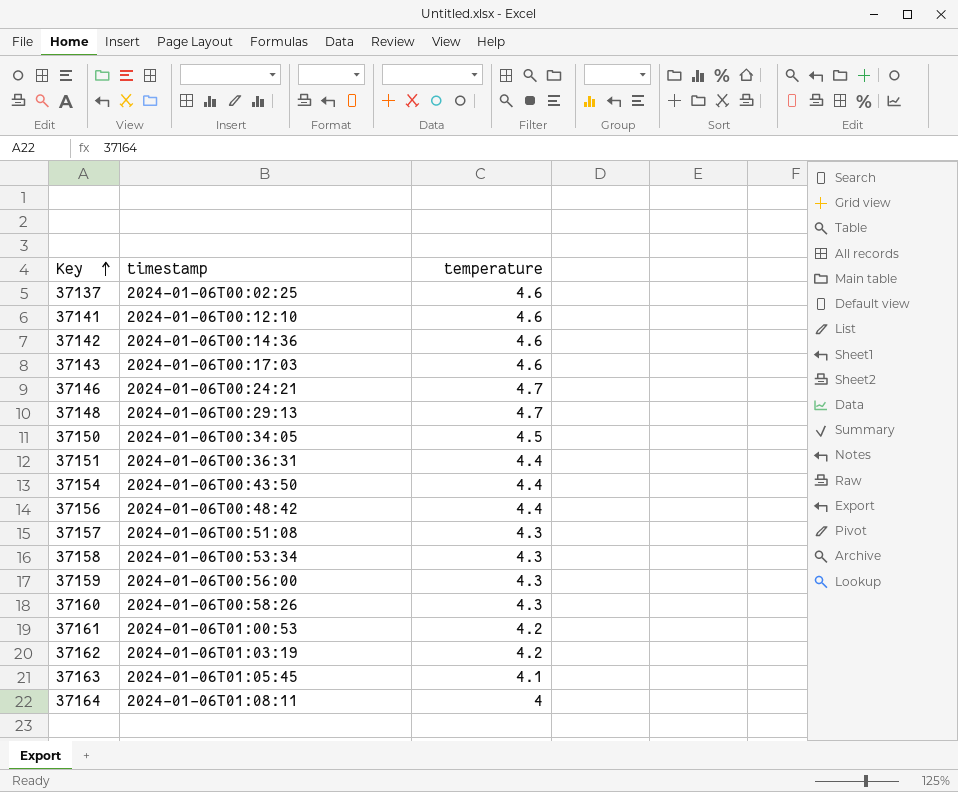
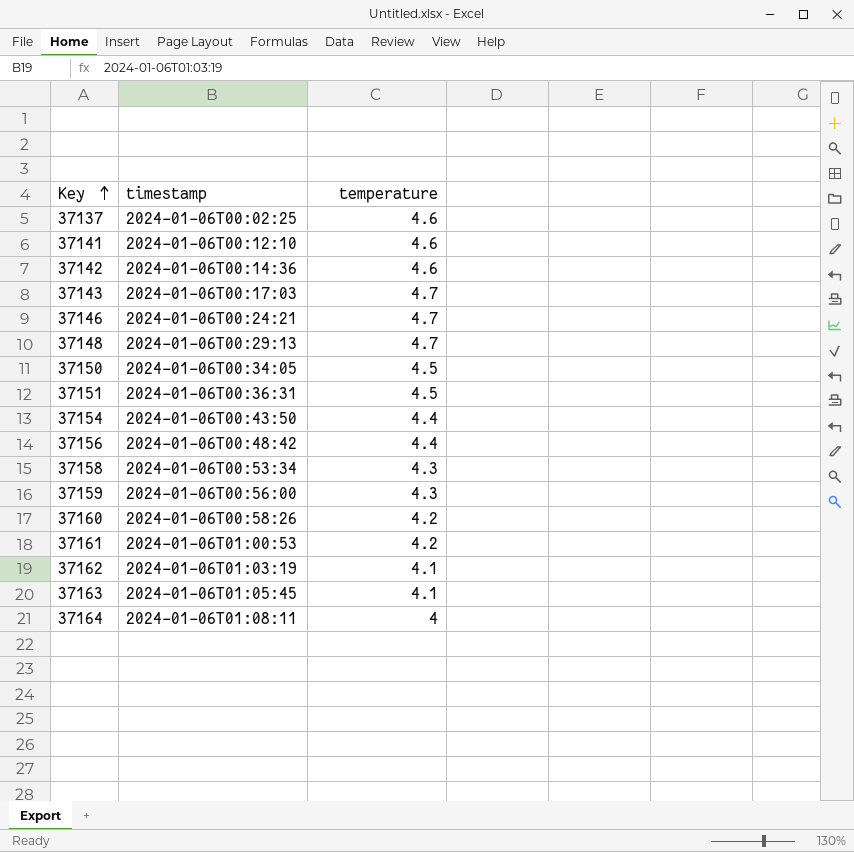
row 37157: 2024-01-06T00:51:08 | 4.3 -> none
37143 | temperature: 4.6 -> 4.7
37151 | temperature: 4.4 -> 4.5
37160 | temperature: 4.3 -> 4.2
37162 | temperature: 4.2 -> 4.1

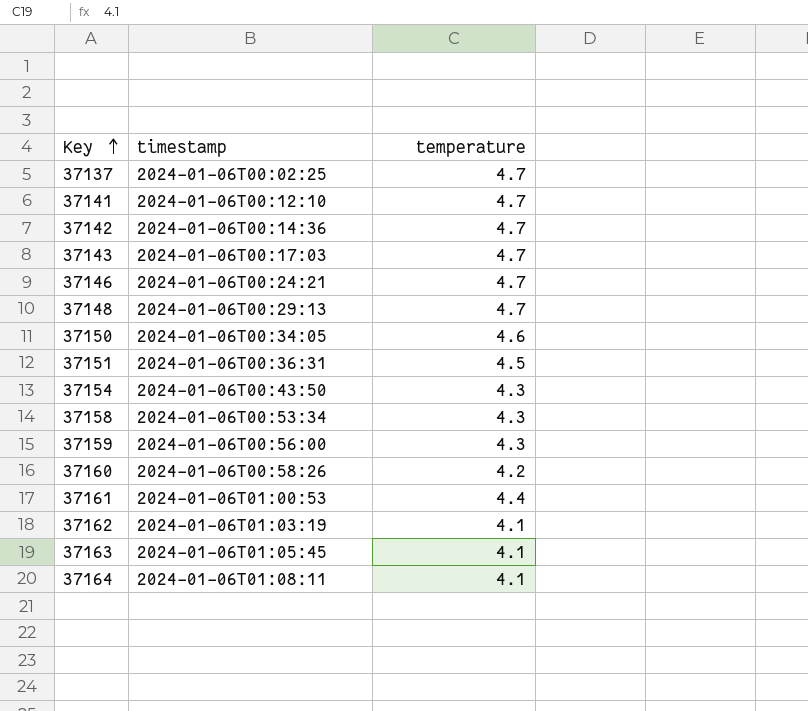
row 37156: 2024-01-06T00:48:42 | 4.4 -> none
37137 | temperature: 4.6 -> 4.7
37141 | temperature: 4.6 -> 4.7
37142 | temperature: 4.6 -> 4.7
37150 | temperature: 4.5 -> 4.6
37154 | temperature: 4.4 -> 4.3
37161 | temperature: 4.2 -> 4.4
37164 | temperature: 4 -> 4.1

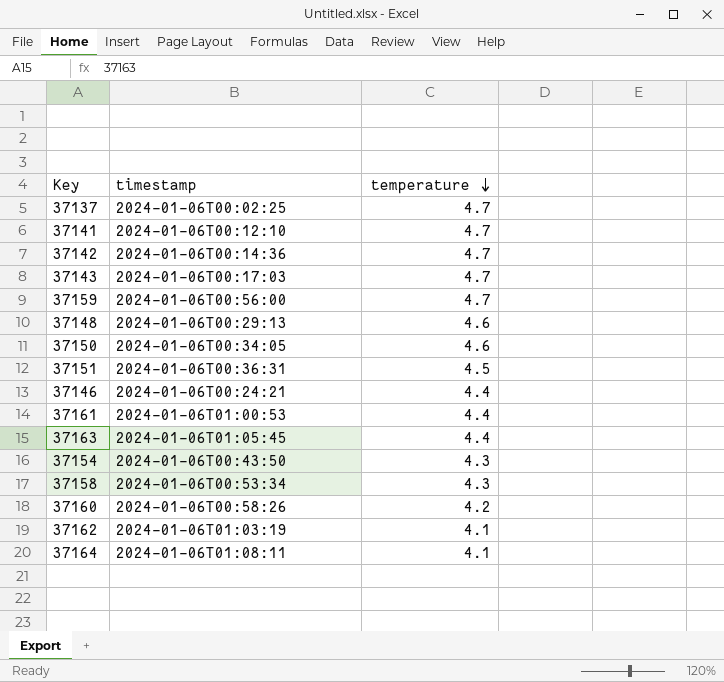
row order: Key ascending -> temperature descending
37159 | temperature: 4.3 -> 4.7
37148 | temperature: 4.7 -> 4.6
37146 | temperature: 4.7 -> 4.4
37163 | temperature: 4.1 -> 4.4

